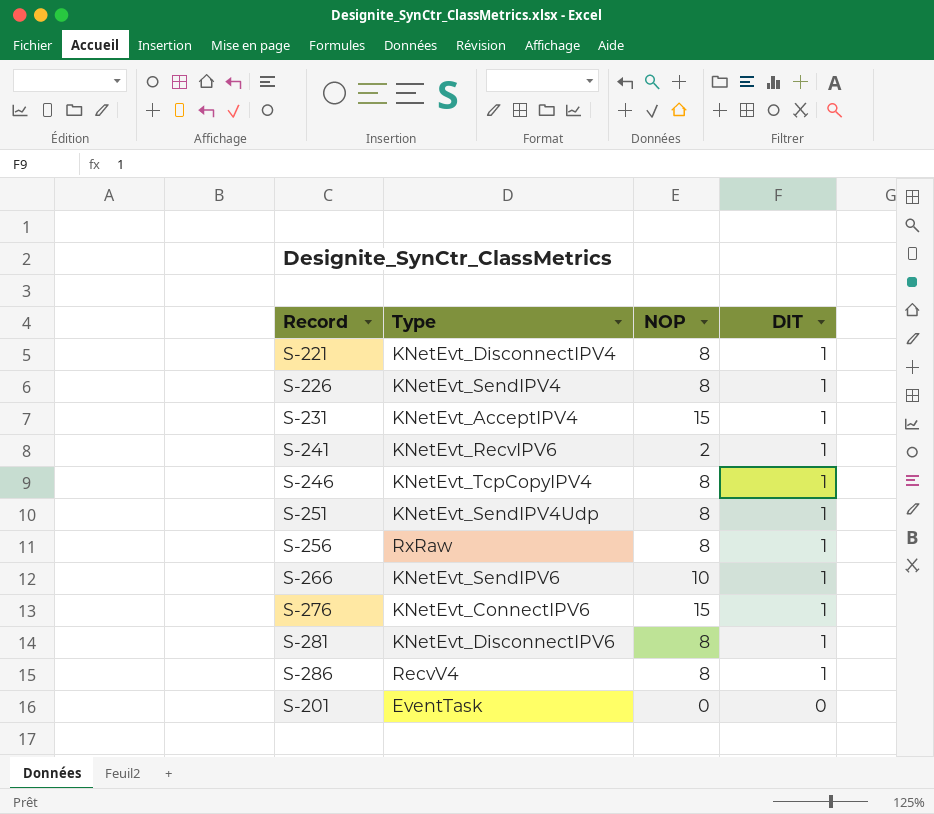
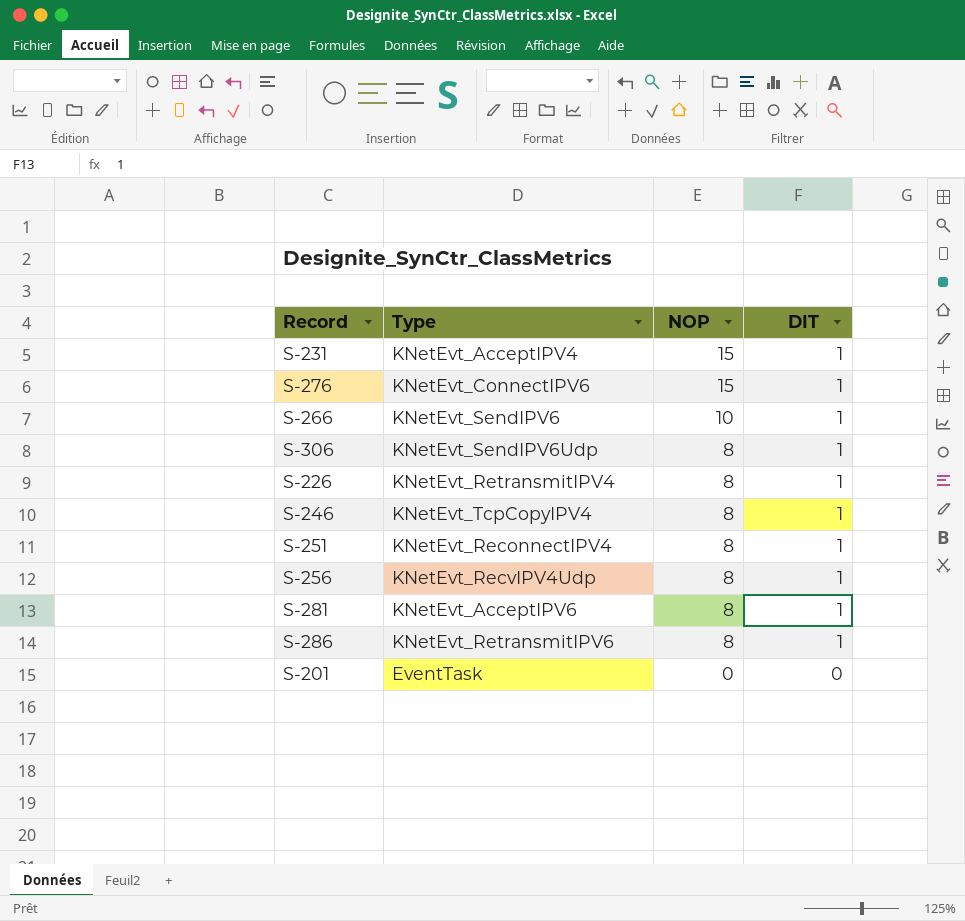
row order: DIT descending -> NOP descending
row S-221: KNetEvt_DisconnectIPV4 | 8 | 1 -> none
row S-241: KNetEvt_RecvIPV6 | 2 | 1 -> none
row S-306: none -> KNetEvt_SendIPV6Udp | 8 | 1
S-226 | Type: KNetEvt_SendIPV4 -> KNetEvt_RetransmitIPV4
S-251 | Type: KNetEvt_SendIPV4Udp -> KNetEvt_ReconnectIPV4
S-256 | Type: RxRaw -> KNetEvt_RecvIPV4Udp
S-281 | Type: KNetEvt_DisconnectIPV6 -> KNetEvt_AcceptIPV6
S-286 | Type: RecvV4 -> KNetEvt_RetransmitIPV6

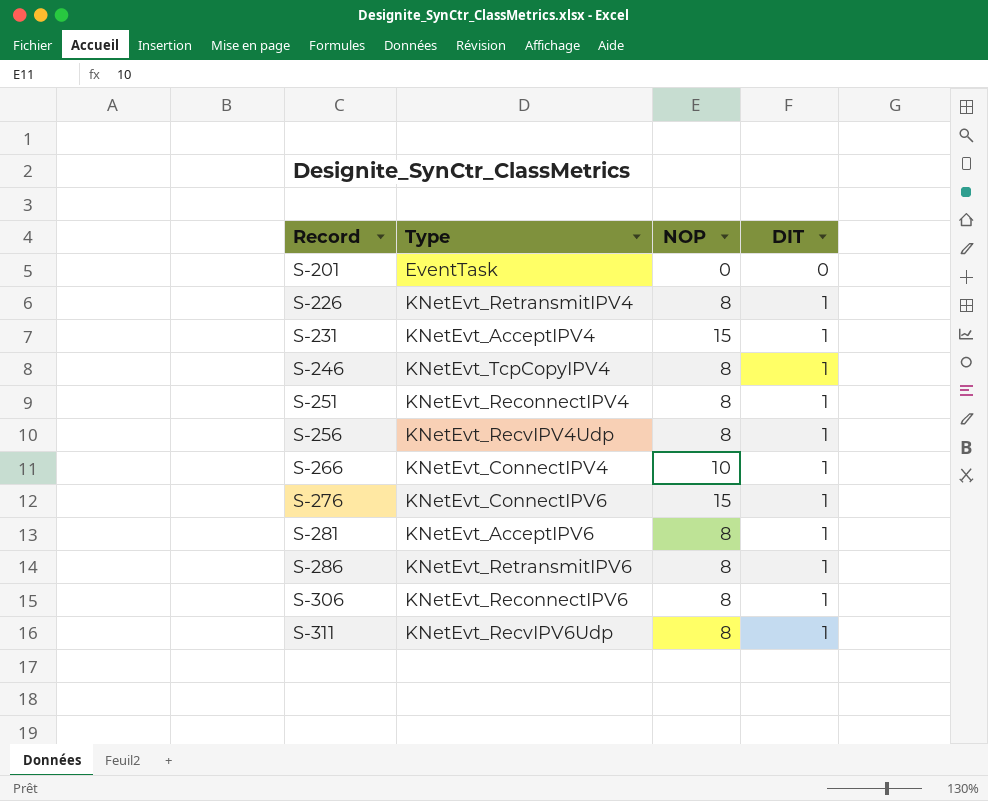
row order: NOP descending -> Record ascending
S-266 | Type: KNetEvt_SendIPV6 -> KNetEvt_ConnectIPV4
S-306 | Type: KNetEvt_SendIPV6Udp -> KNetEvt_ReconnectIPV6
row S-311: none -> KNetEvt_RecvIPV6Udp | 8 | 1

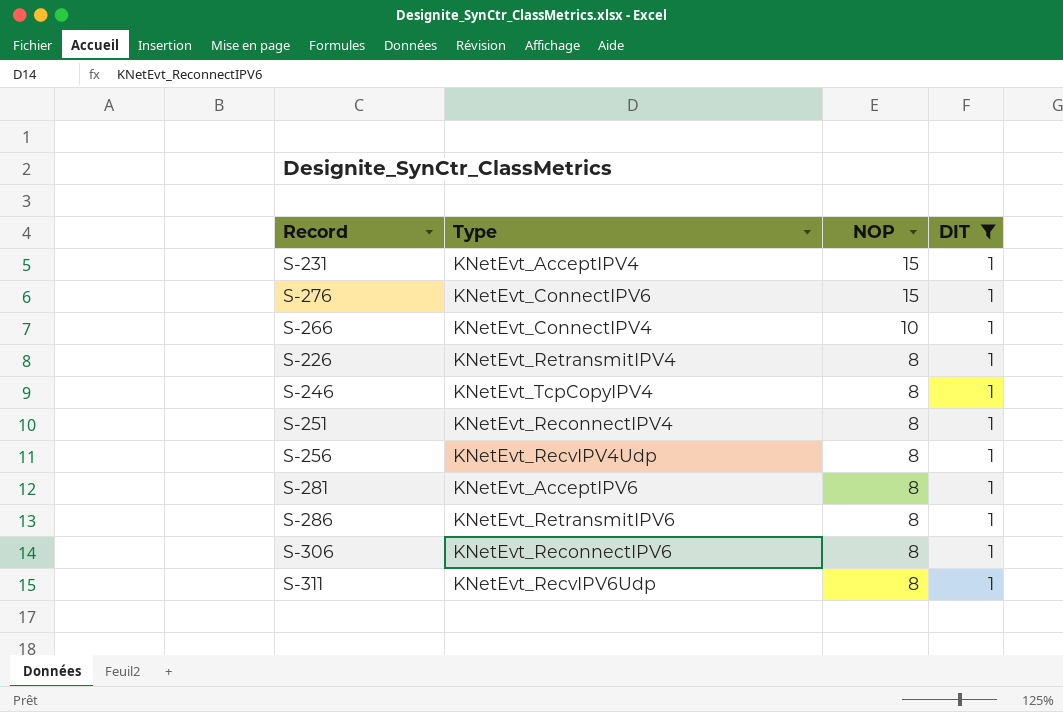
filter: none -> DIT = 1
row order: Record ascending -> NOP descending

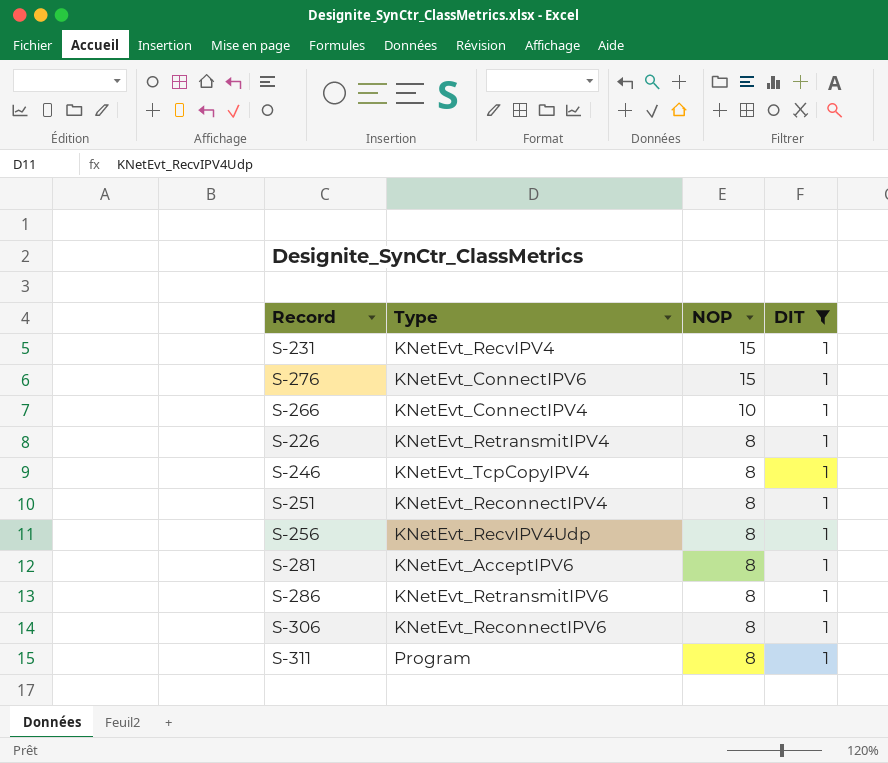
S-231 | Type: KNetEvt_AcceptIPV4 -> KNetEvt_RecvIPV4
S-311 | Type: KNetEvt_RecvIPV6Udp -> Program

